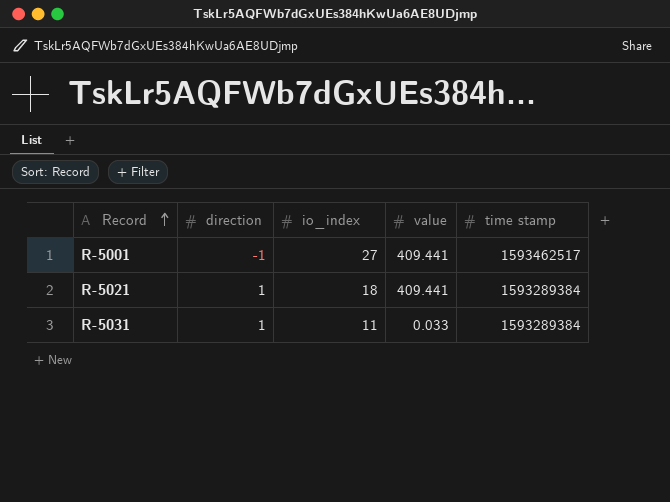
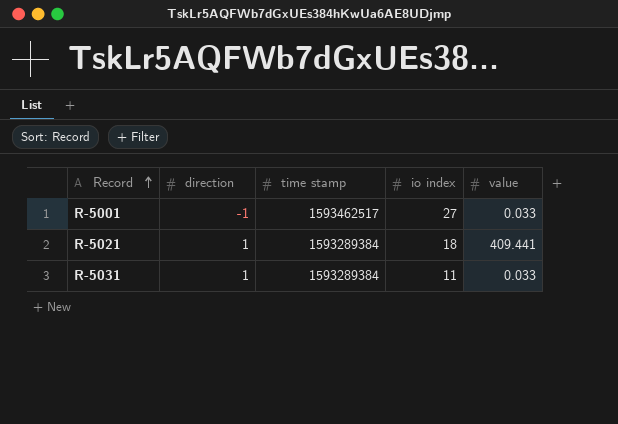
column time stamp | position: 5 -> 3
column name: io_index -> io index
R-5001 | value: 409.441 -> 0.033

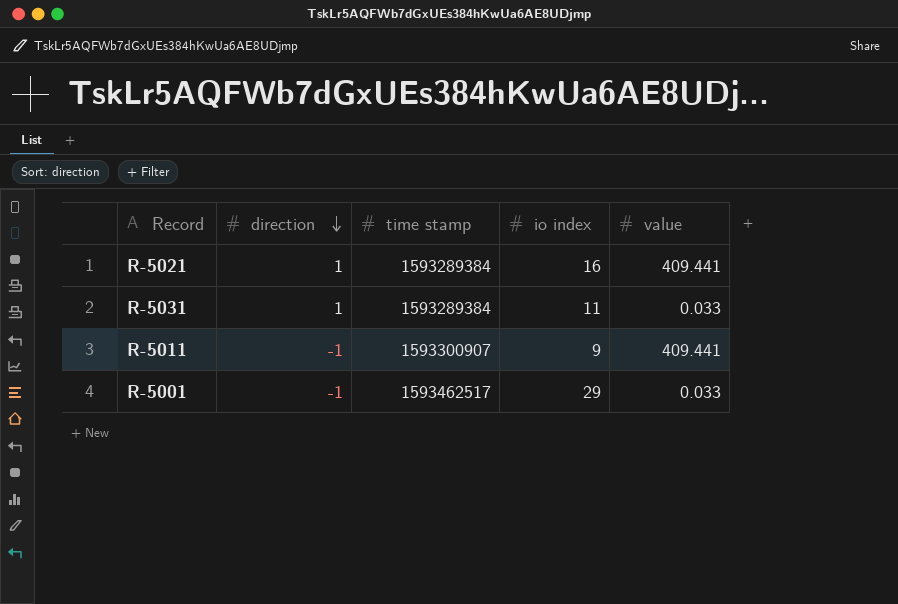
row order: Record ascending -> direction descending
R-5021 | io index: 18 -> 16
row R-5011: none -> -1 | 1593300907 | 9 | 409.441
R-5001 | io index: 27 -> 29

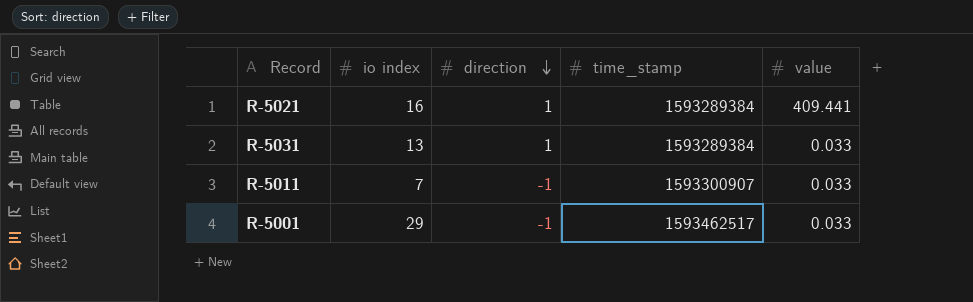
column io index | position: 4 -> 2
column name: time stamp -> time_stamp
R-5031 | io index: 11 -> 13
R-5011 | io index: 9 -> 7
R-5011 | value: 409.441 -> 0.033

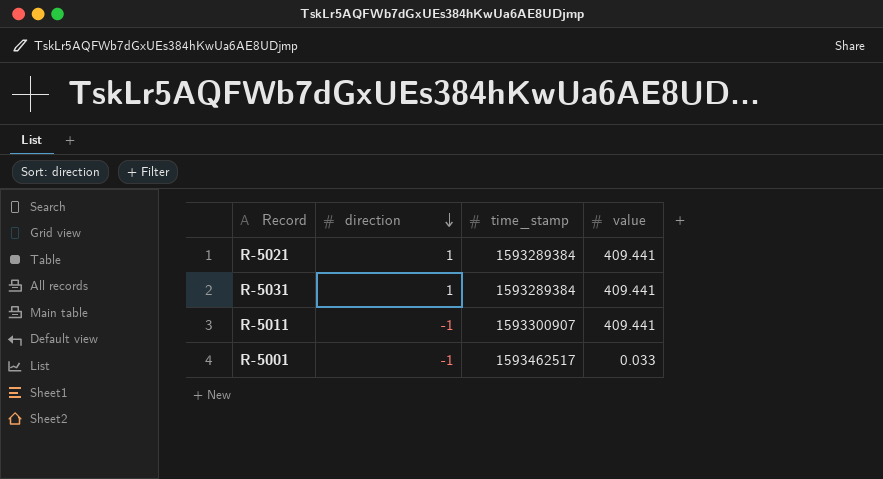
column io index | position: 2 -> none
R-5031 | value: 0.033 -> 409.441
R-5011 | value: 0.033 -> 409.441

